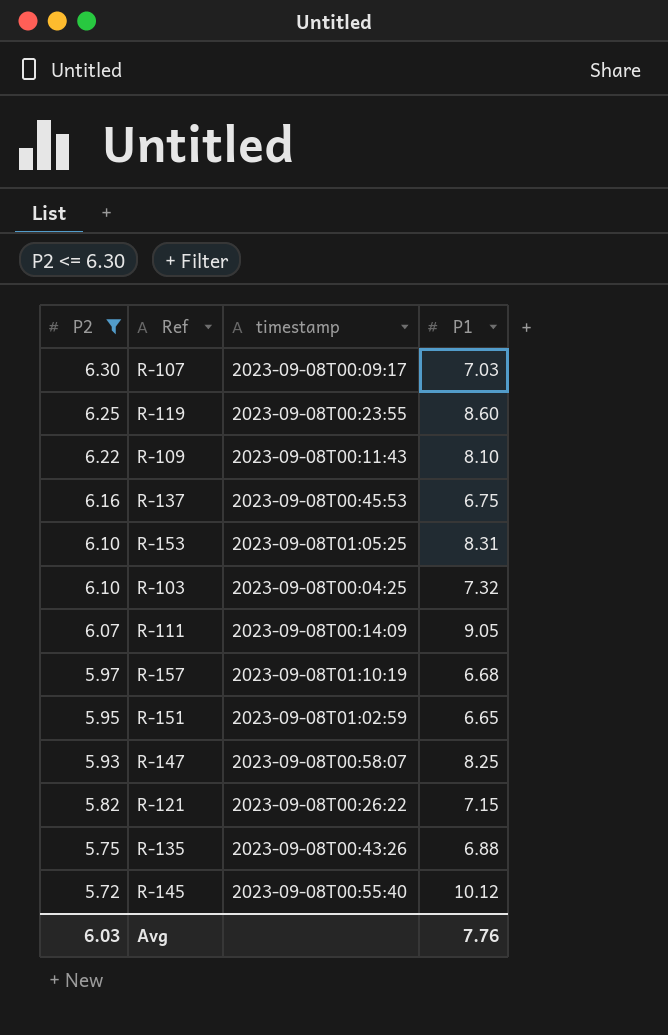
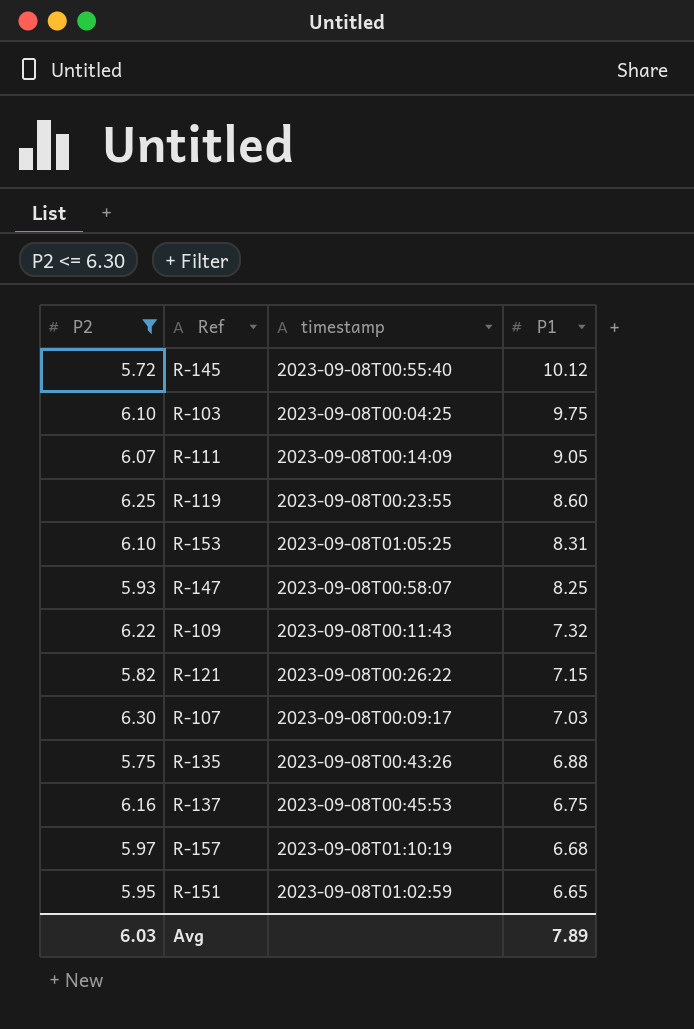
row order: P2 descending -> P1 descending
R-103 | P1: 7.32 -> 9.75
R-109 | P1: 8.10 -> 7.32
Avg | P1: 7.76 -> 7.89

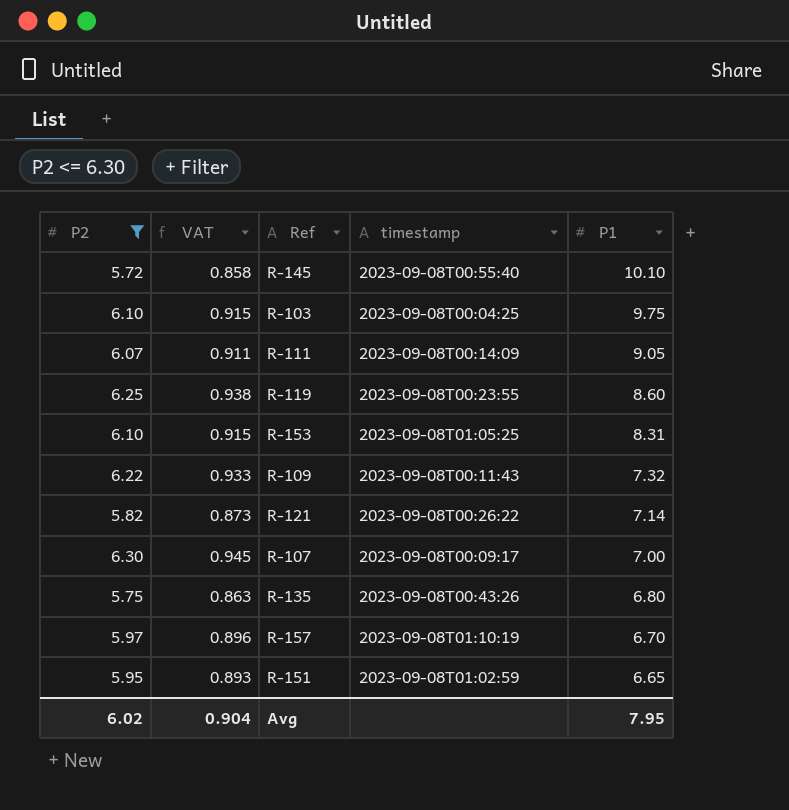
column VAT | formula: none -> [P2] * 0.15
row R-147: 5.93 | 2023-09-08T00:58:07 | 8.25 -> none
row R-137: 6.16 | 2023-09-08T00:45:53 | 6.75 -> none
R-145 | P1: 10.12 -> 10.10
R-121 | P1: 7.15 -> 7.14
R-107 | P1: 7.03 -> 7.00
R-135 | P1: 6.88 -> 6.80
R-157 | P1: 6.68 -> 6.70
Avg | P2: 6.03 -> 6.02
Avg | P1: 7.89 -> 7.95

